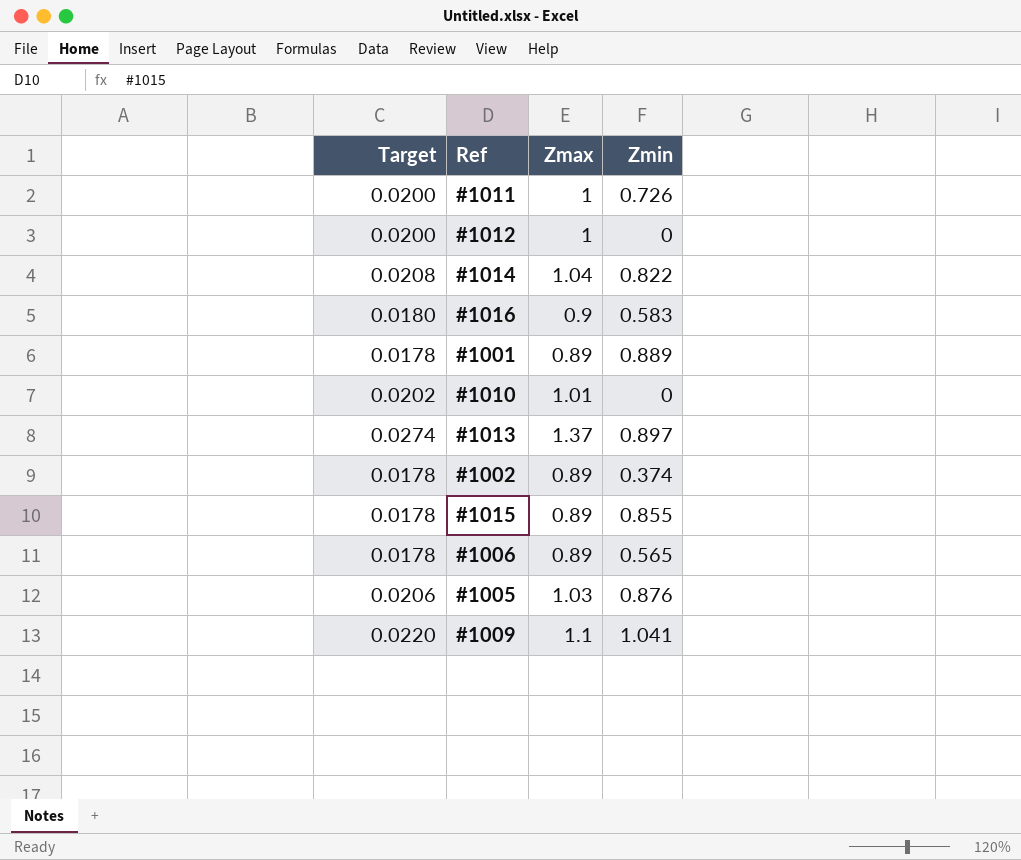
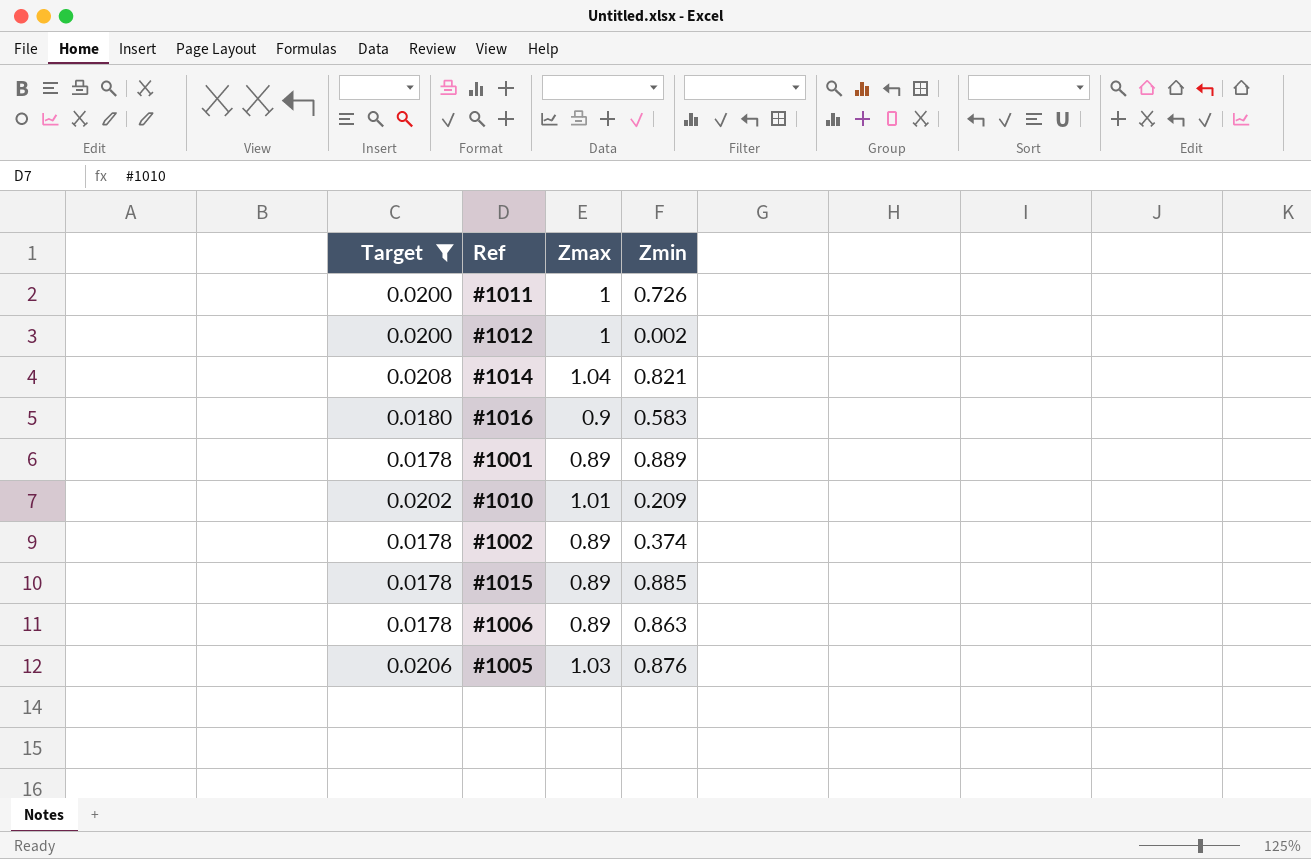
filter: none -> Target <= 0.0208
#1012 | Zmin: 0 -> 0.002
#1014 | Zmin: 0.822 -> 0.821
#1010 | Zmin: 0 -> 0.209
#1015 | Zmin: 0.855 -> 0.885
#1006 | Zmin: 0.565 -> 0.863

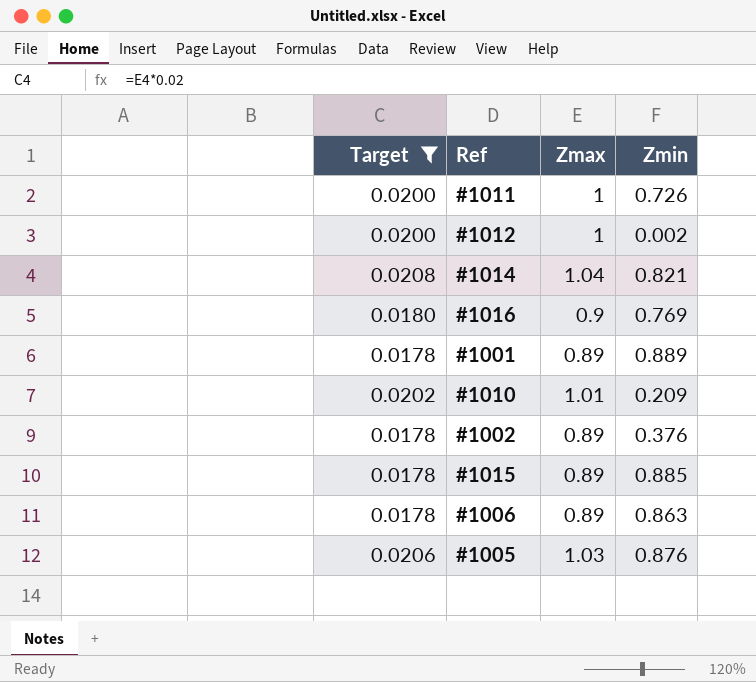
#1016 | Zmin: 0.583 -> 0.769
#1002 | Zmin: 0.374 -> 0.376

